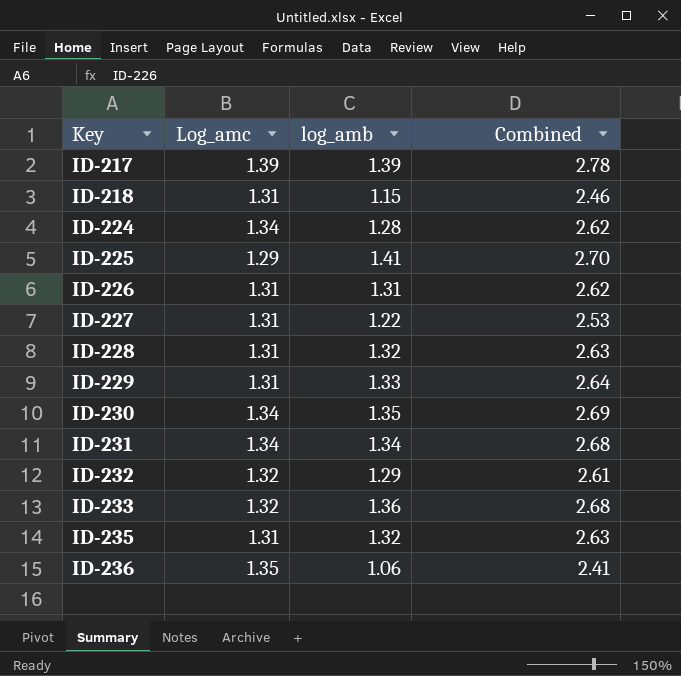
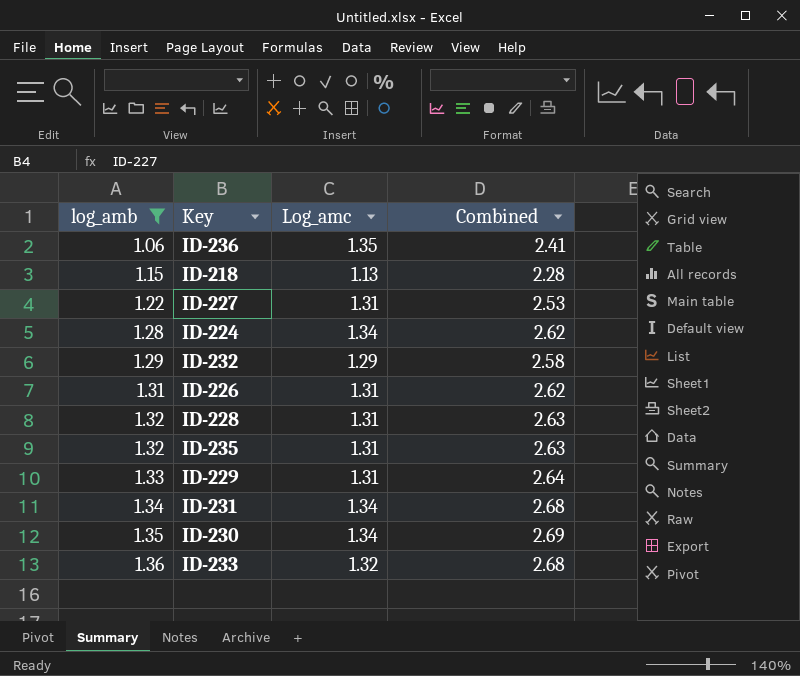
filter: none -> log_amb <= 1.36
row order: Key ascending -> log_amb ascending
column log_amb | position: 3 -> 1
ID-218 | Log_amc: 1.31 -> 1.13
ID-218 | Combined: 2.46 -> 2.28
ID-232 | Log_amc: 1.32 -> 1.29
ID-232 | Combined: 2.61 -> 2.58

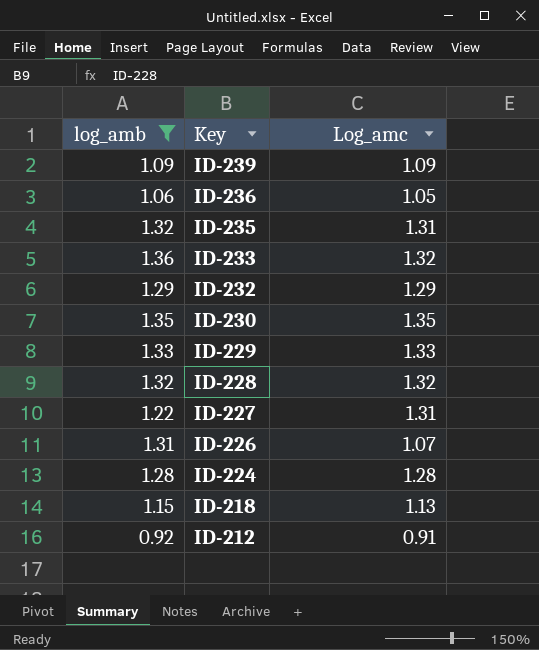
row order: log_amb ascending -> Key descending
column Combined | formula: [log_amb] + [Log_amc] -> none
row ID-231: 1.34 | 1.34 | 2.68 -> none
row ID-239: none -> 1.09 | 1.09
ID-236 | Log_amc: 1.35 -> 1.05
ID-230 | Log_amc: 1.34 -> 1.35
ID-229 | Log_amc: 1.31 -> 1.33
ID-228 | Log_amc: 1.31 -> 1.32
ID-226 | Log_amc: 1.31 -> 1.07
ID-224 | Log_amc: 1.34 -> 1.28
row ID-212: none -> 0.92 | 0.91

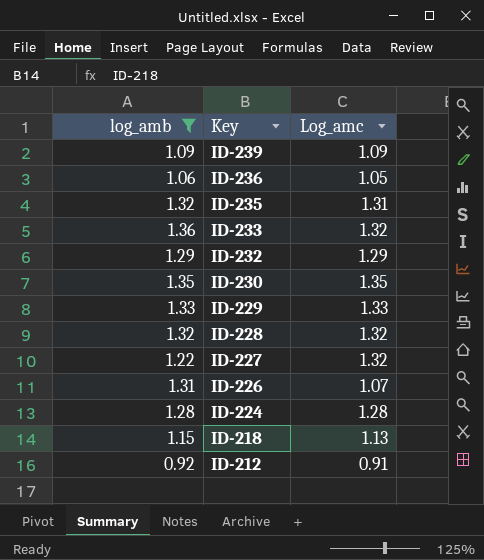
ID-227 | Log_amc: 1.31 -> 1.32

